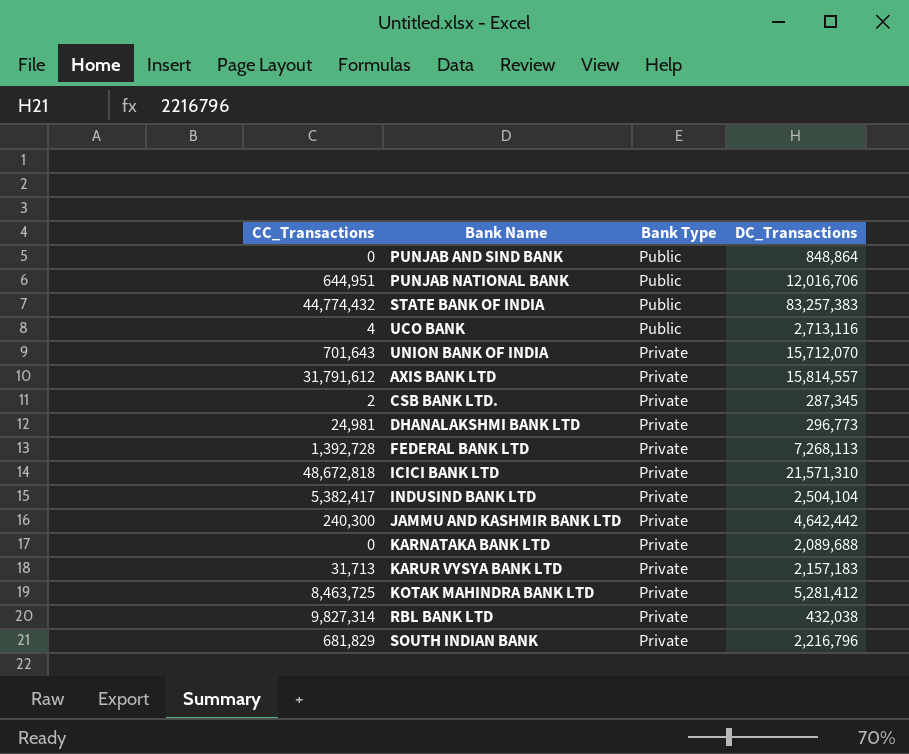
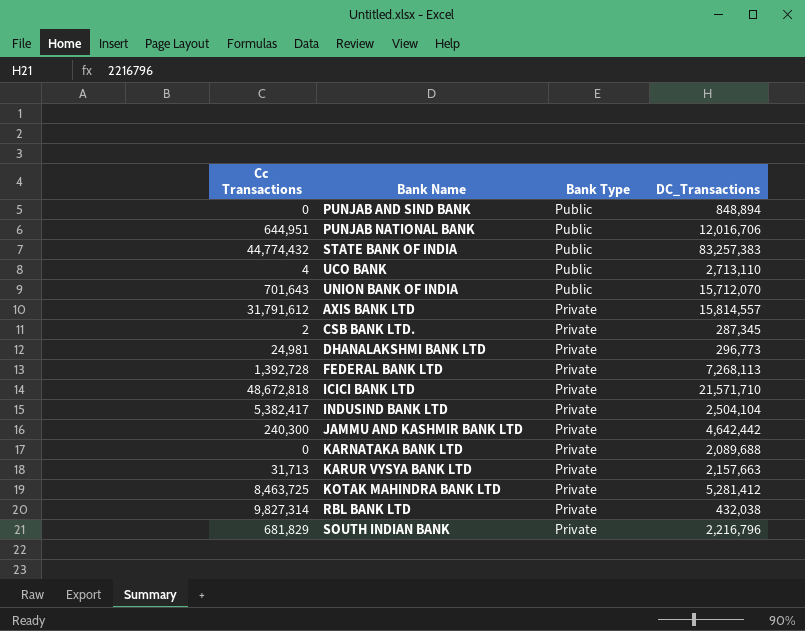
column name: CC_Transactions -> Cc Transactions
PUNJAB AND SIND BANK | DC_Transactions: 848,864 -> 848,894
UCO BANK | DC_Transactions: 2,713,116 -> 2,713,110
UNION BANK OF INDIA | Bank Type: Private -> Public
ICICI BANK LTD | DC_Transactions: 21,571,310 -> 21,571,710
KARUR VYSYA BANK LTD | DC_Transactions: 2,157,183 -> 2,157,663

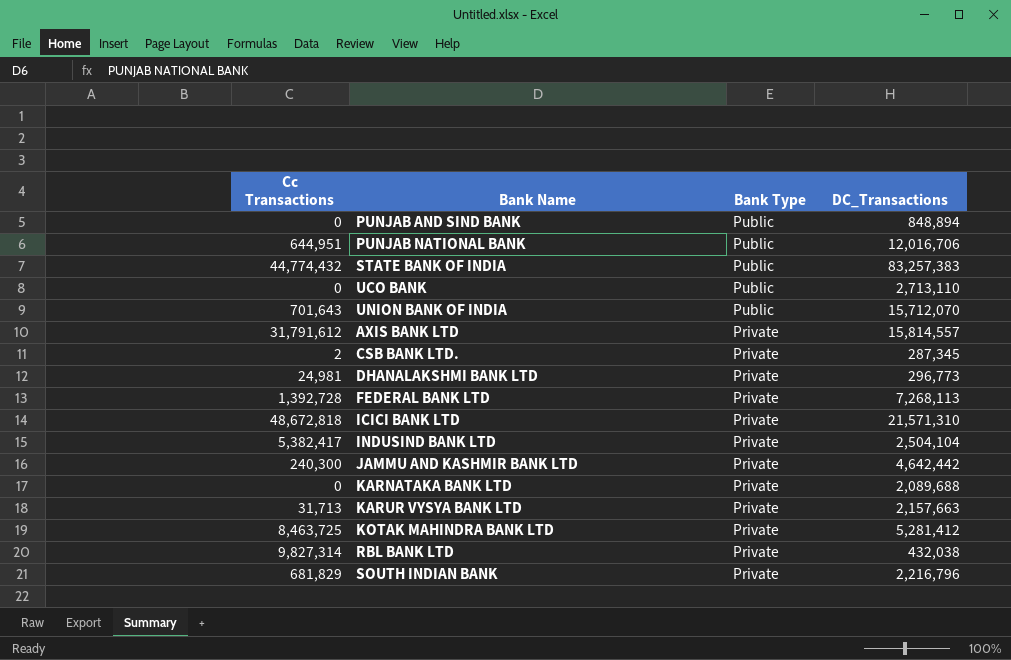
UCO BANK | Cc Transactions: 4 -> 0
ICICI BANK LTD | DC_Transactions: 21,571,710 -> 21,571,310

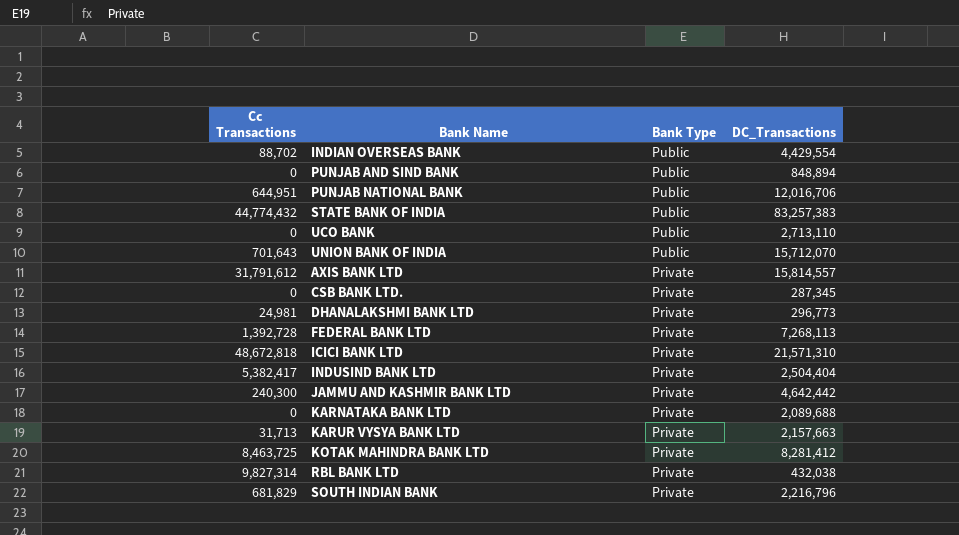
row INDIAN OVERSEAS BANK: none -> 88,702 | Public | 4,429,554
CSB BANK LTD. | Cc Transactions: 2 -> 0
INDUSIND BANK LTD | DC_Transactions: 2,504,104 -> 2,504,404
KOTAK MAHINDRA BANK LTD | DC_Transactions: 5,281,412 -> 8,281,412

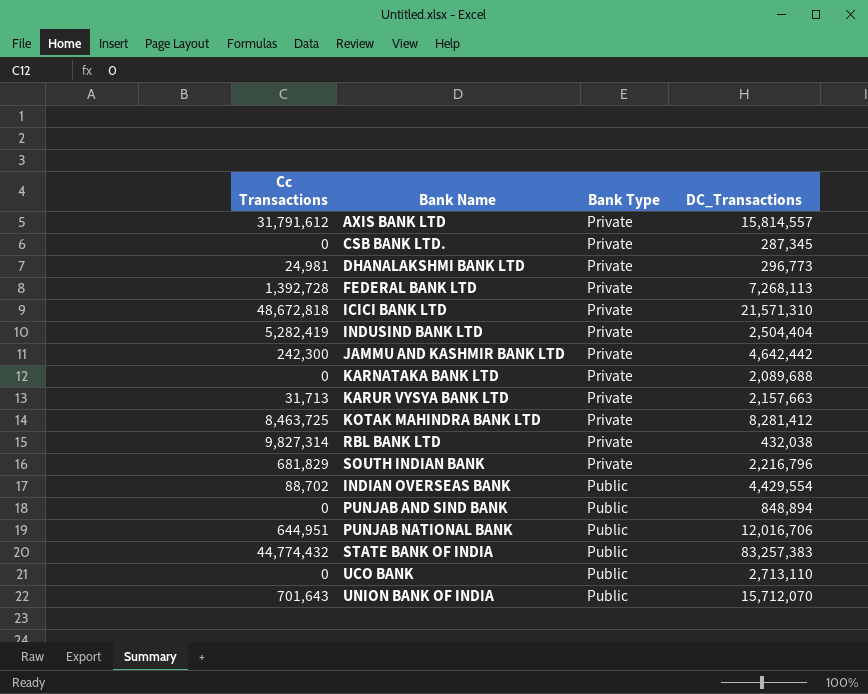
row order: Bank Type descending -> Bank Type ascending
INDUSIND BANK LTD | Cc Transactions: 5,382,417 -> 5,282,419
JAMMU AND KASHMIR BANK LTD | Cc Transactions: 240,300 -> 242,300

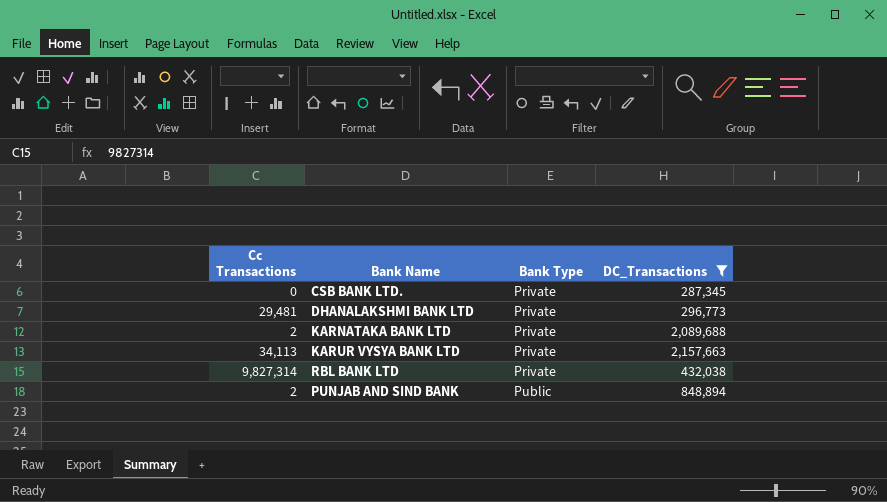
filter: none -> DC_Transactions <= 2,157,663
DHANALAKSHMI BANK LTD | Cc Transactions: 24,981 -> 29,481
KARNATAKA BANK LTD | Cc Transactions: 0 -> 2
KARUR VYSYA BANK LTD | Cc Transactions: 31,713 -> 34,113
PUNJAB AND SIND BANK | Cc Transactions: 0 -> 2

